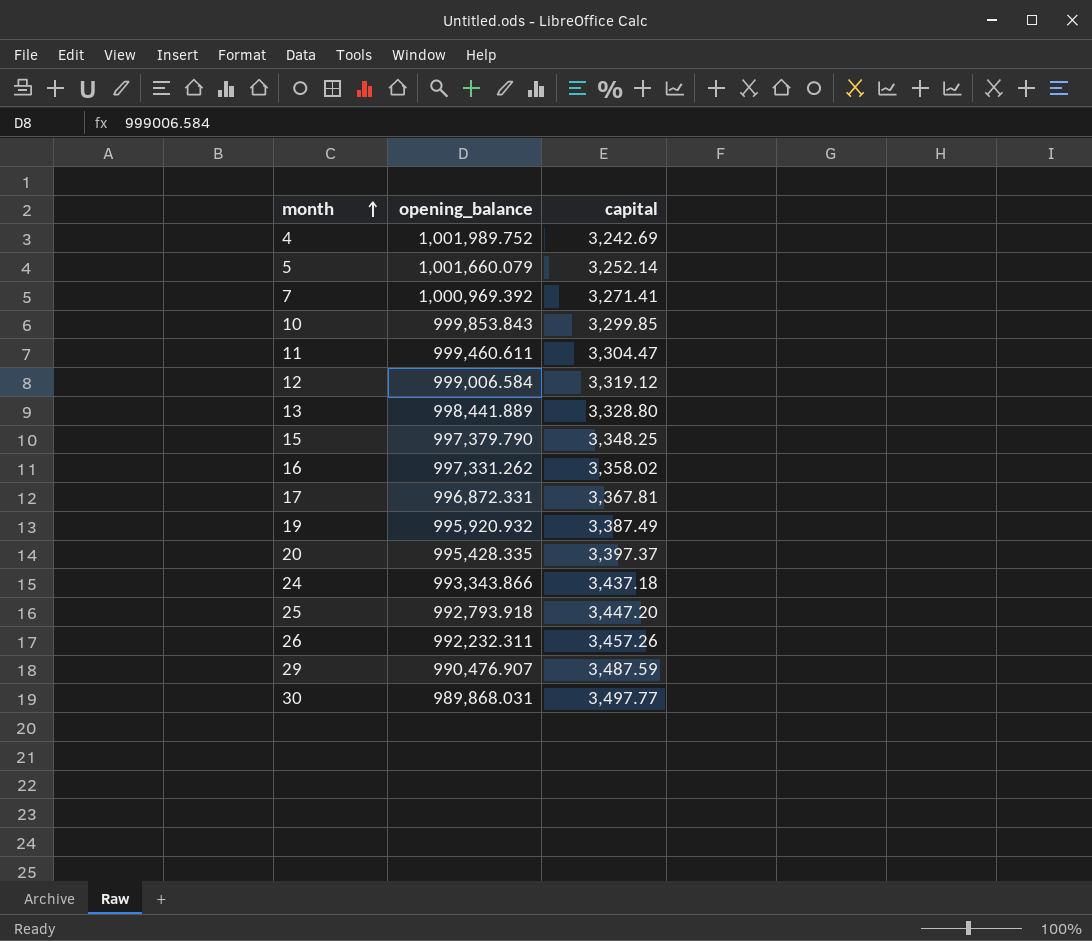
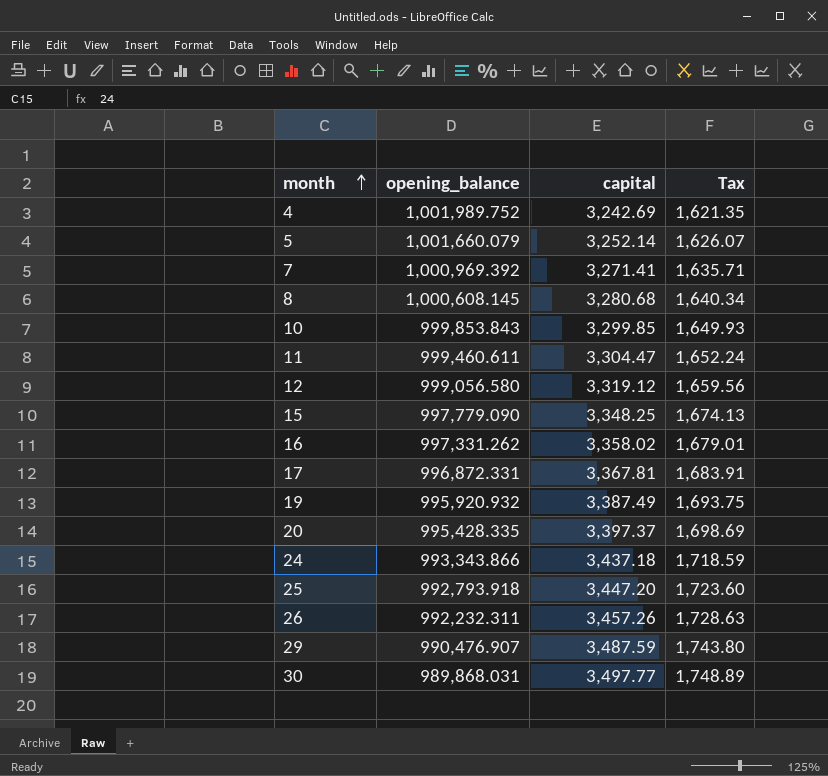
column Tax | formula: none -> [capital] * 0.5
row 13: 998,441.889 | 3,328.80 -> none
row 8: none -> 1,000,608.145 | 3,280.68 | 1,640.34
12 | opening_balance: 999,006.584 -> 999,056.580
15 | opening_balance: 997,379.790 -> 997,779.090

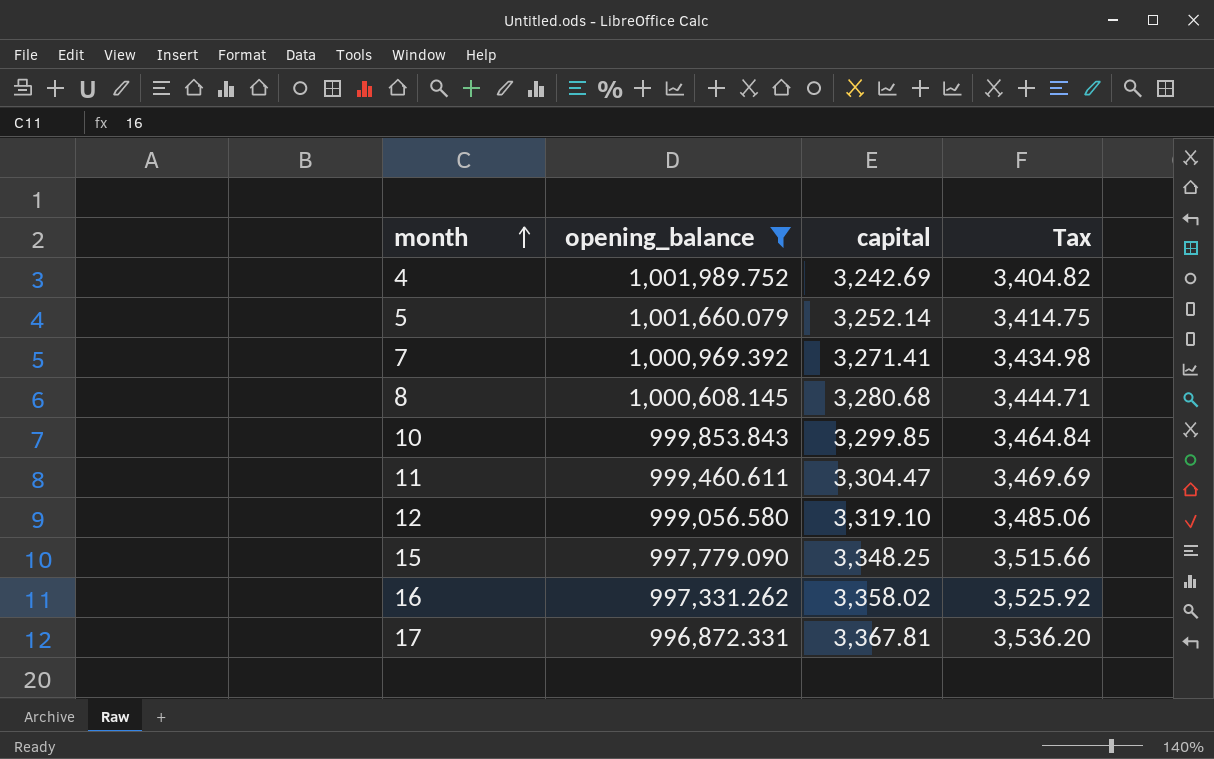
filter: none -> opening_balance >= 996,872.331
column Tax | formula: [capital] * 0.5 -> [capital] * 1.05
12 | capital: 3,319.12 -> 3,319.10

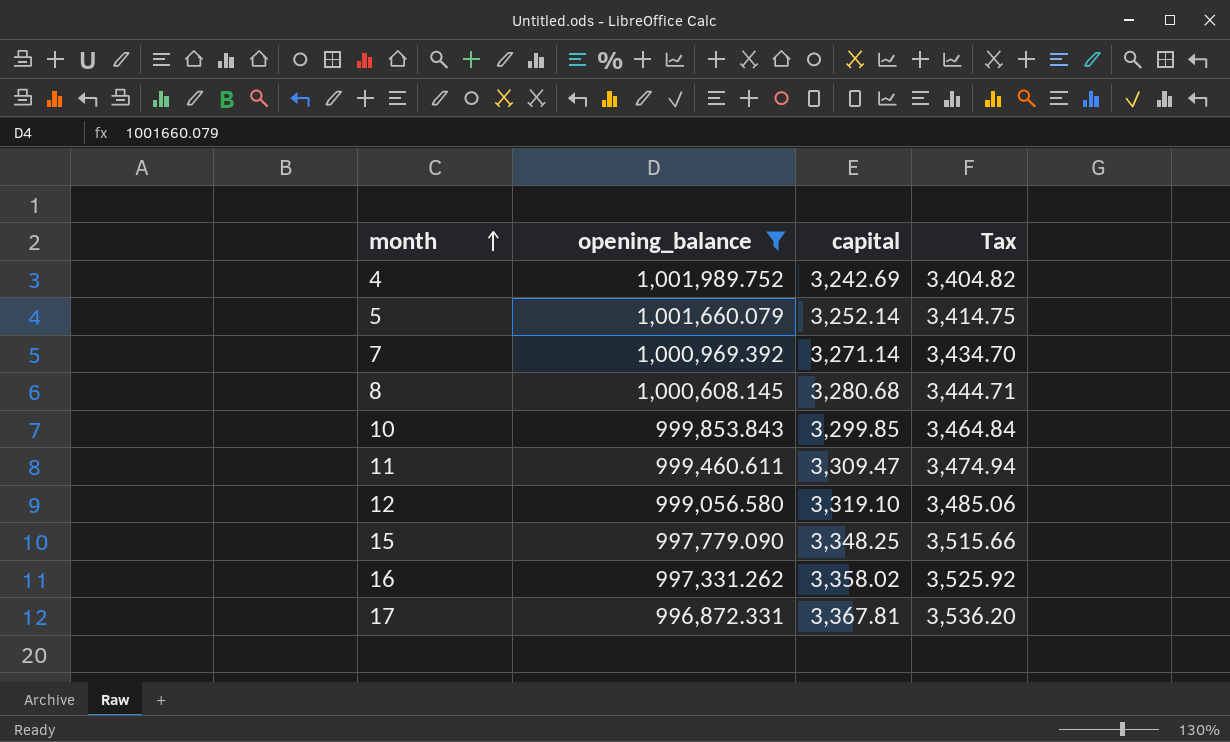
7 | capital: 3,271.41 -> 3,271.14
7 | Tax: 3,434.98 -> 3,434.70
11 | capital: 3,304.47 -> 3,309.47
11 | Tax: 3,469.69 -> 3,474.94

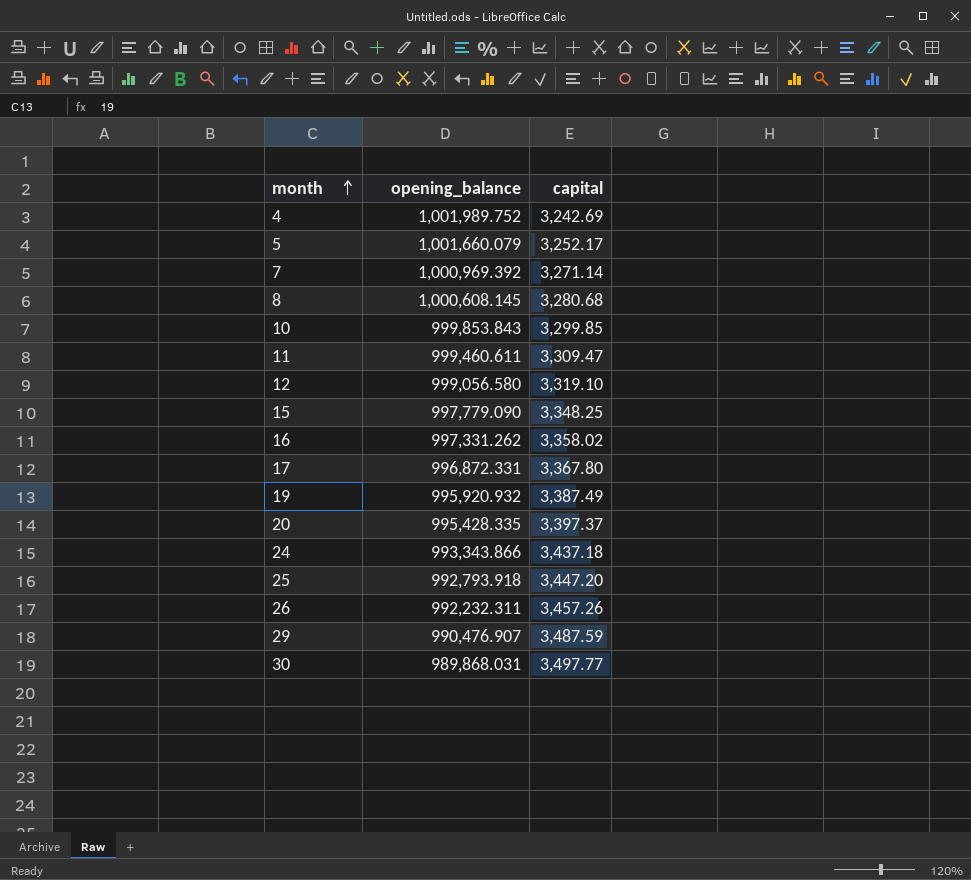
filter: opening_balance >= 996,872.331 -> none
column Tax | formula: [capital] * 1.05 -> none
5 | capital: 3,252.14 -> 3,252.17
17 | capital: 3,367.81 -> 3,367.80

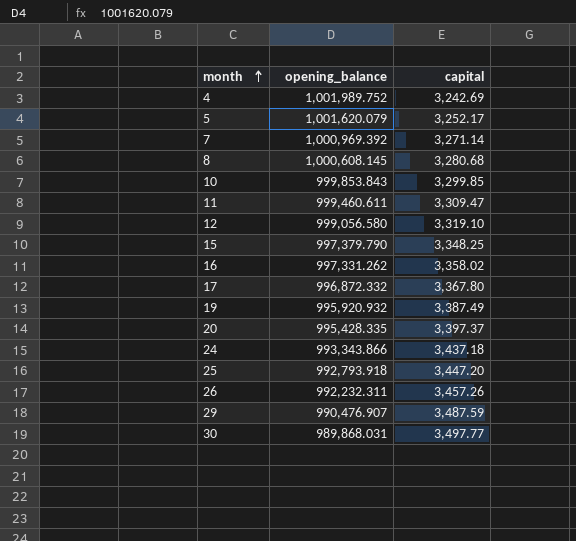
5 | opening_balance: 1,001,660.079 -> 1,001,620.079
15 | opening_balance: 997,779.090 -> 997,379.790
17 | opening_balance: 996,872.331 -> 996,872.332

